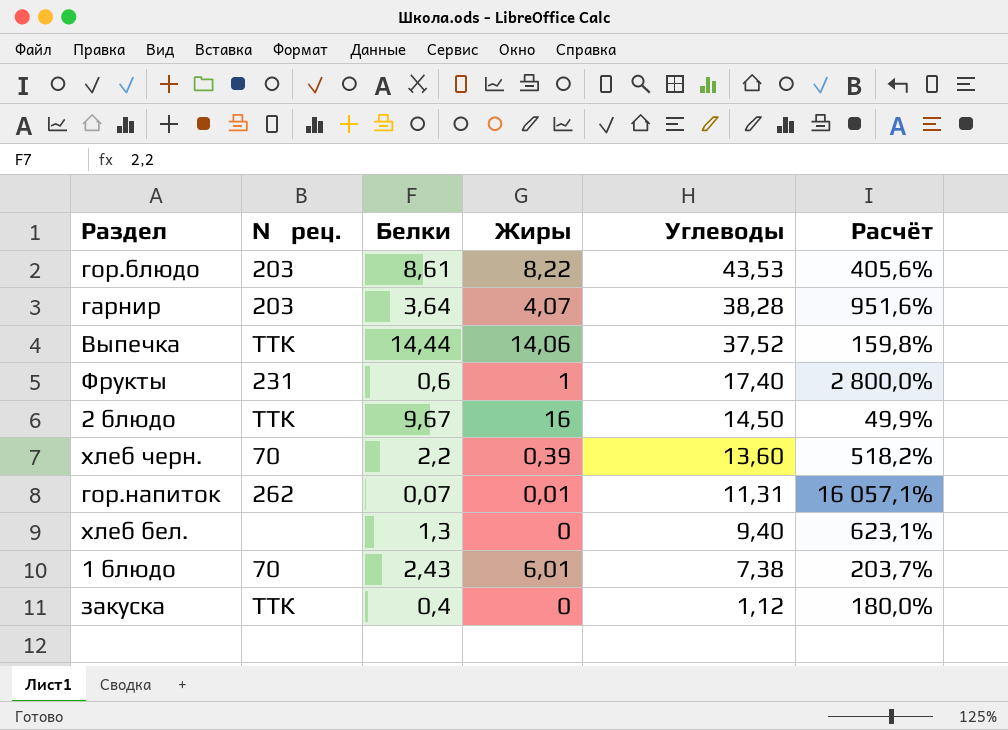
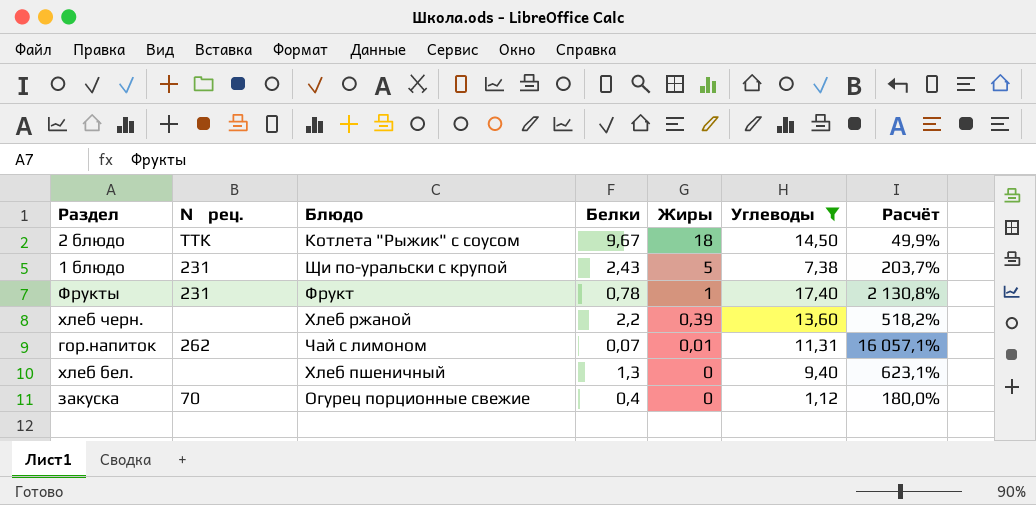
filter: none -> Углеводы <= 17,40
row order: Углеводы descending -> Жиры descending
column Блюдо | position: none -> 3
2 блюдо | Жиры: 16 -> 18
1 блюдо | № рец.: 70 -> 231
1 блюдо | Жиры: 6,01 -> 5
Фрукты | Белки: 0,6 -> 0,78
Фрукты | Расчёт: 2 800,0% -> 2 130,8%
хлеб черн. | № рец.: 70 -> none
закуска | № рец.: ТТК -> 70

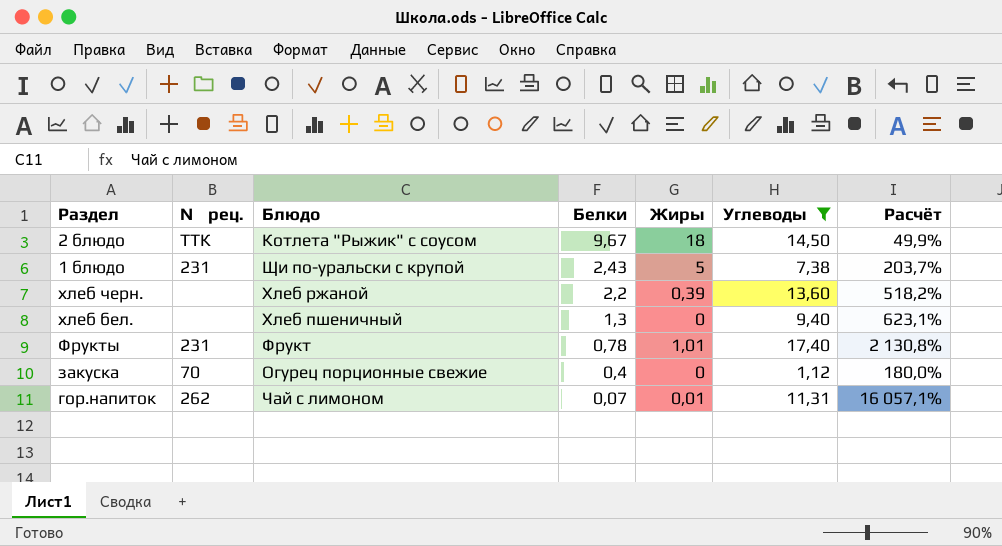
row order: Жиры descending -> Белки descending
Фрукты | Жиры: 1 -> 1,01

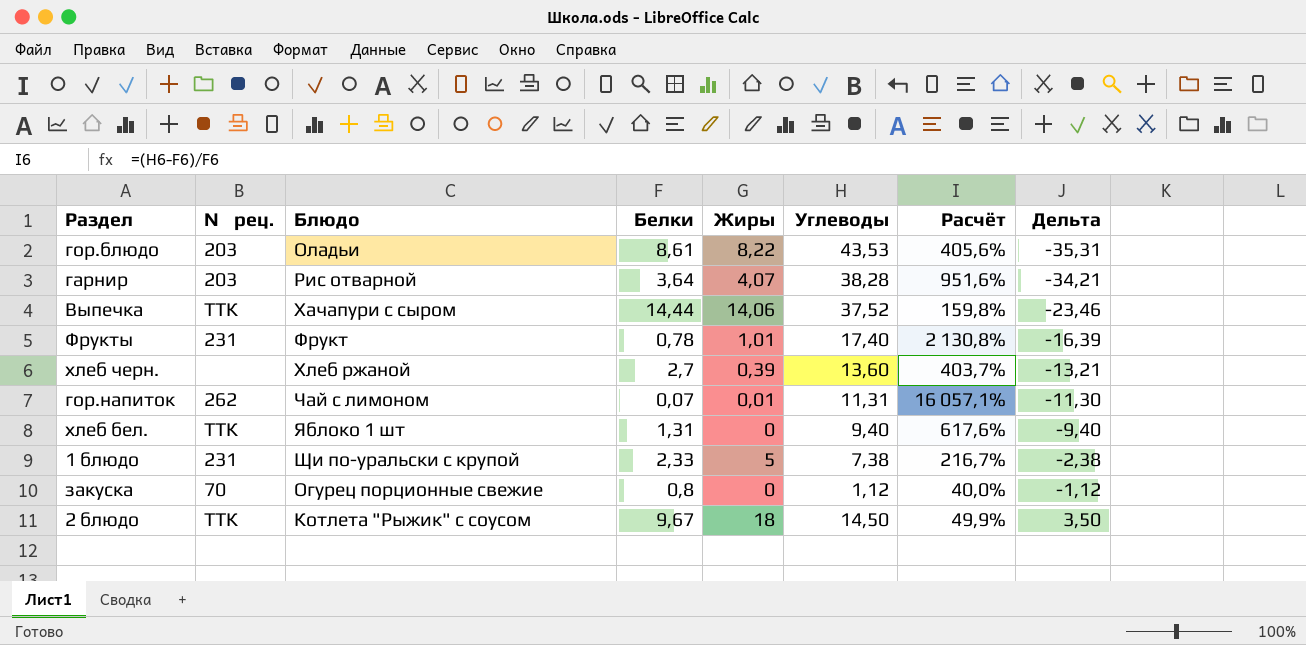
filter: Углеводы <= 17,40 -> none
row order: Белки descending -> Дельта ascending
column Дельта | formula: none -> [Жиры] - [Углеводы]
хлеб черн. | Белки: 2,2 -> 2,7
хлеб черн. | Расчёт: 518,2% -> 403,7%
хлеб бел. | № рец.: none -> ТТК
хлеб бел. | Блюдо: Хлеб пшеничный -> Яблоко 1 шт
хлеб бел. | Белки: 1,3 -> 1,31
хлеб бел. | Расчёт: 623,1% -> 617,6%
1 блюдо | Белки: 2,43 -> 2,33
1 блюдо | Расчёт: 203,7% -> 216,7%
закуска | Белки: 0,4 -> 0,8
закуска | Расчёт: 180,0% -> 40,0%

